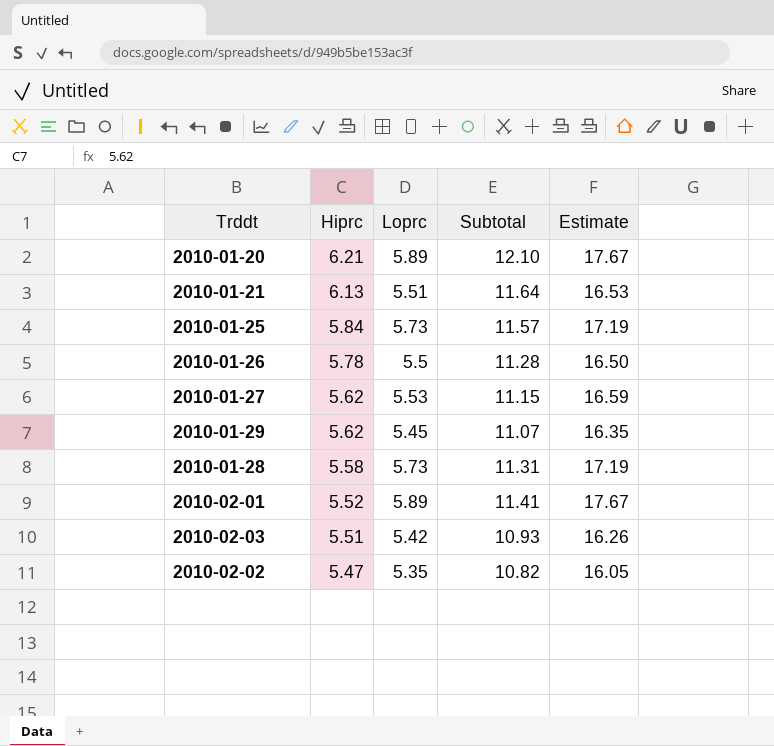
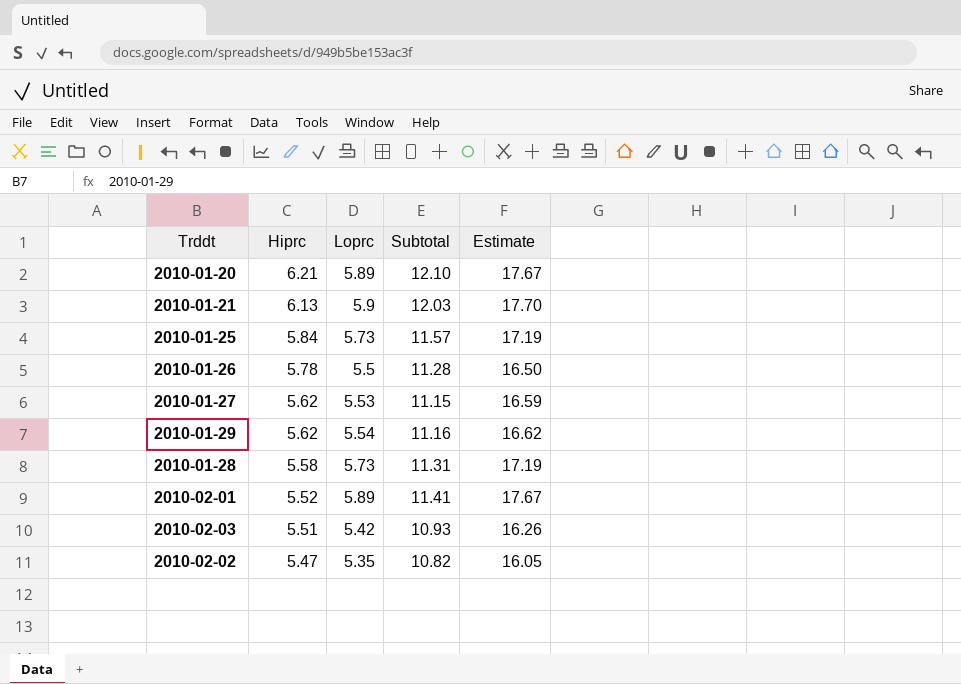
2010-01-21 | Loprc: 5.51 -> 5.9
2010-01-21 | Subtotal: 11.64 -> 12.03
2010-01-21 | Estimate: 16.53 -> 17.70
2010-01-29 | Loprc: 5.45 -> 5.54
2010-01-29 | Subtotal: 11.07 -> 11.16
2010-01-29 | Estimate: 16.35 -> 16.62

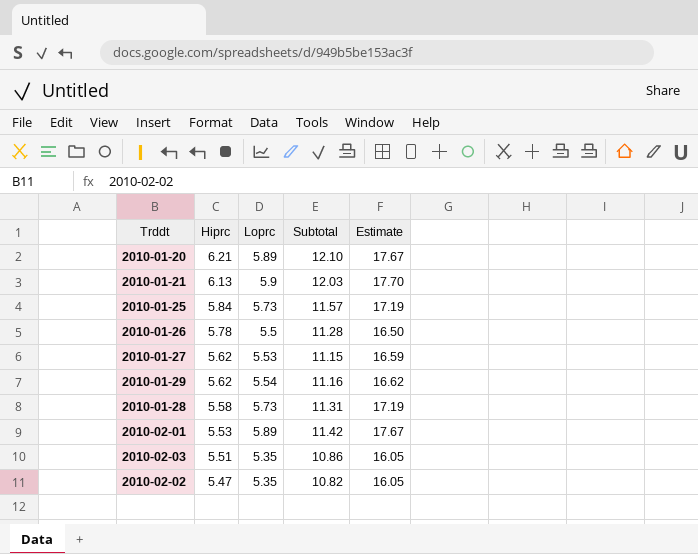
2010-02-01 | Hiprc: 5.52 -> 5.53
2010-02-01 | Subtotal: 11.41 -> 11.42
2010-02-03 | Loprc: 5.42 -> 5.35
2010-02-03 | Subtotal: 10.93 -> 10.86
2010-02-03 | Estimate: 16.26 -> 16.05

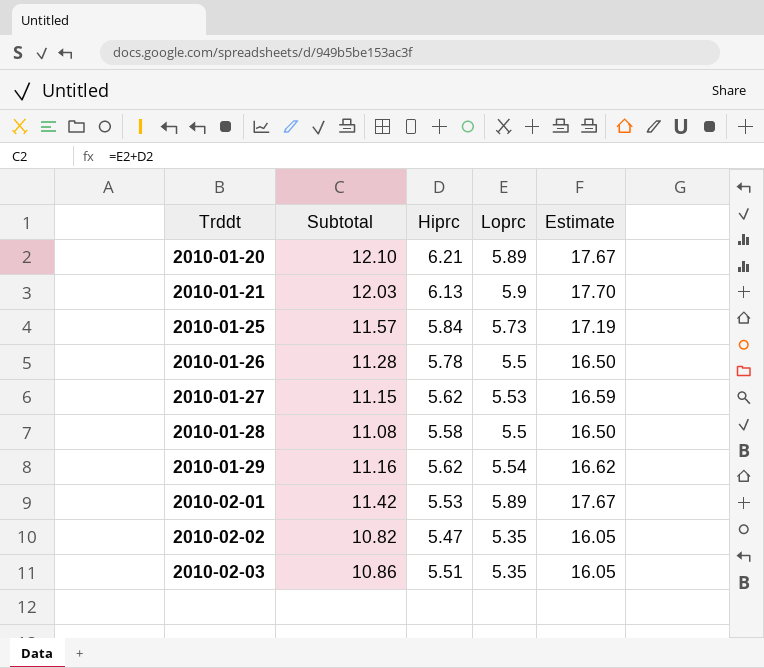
row order: Hiprc descending -> Trddt ascending
column Subtotal | position: 4 -> 2
2010-01-28 | Subtotal: 11.31 -> 11.08
2010-01-28 | Loprc: 5.73 -> 5.5
2010-01-28 | Estimate: 17.19 -> 16.50

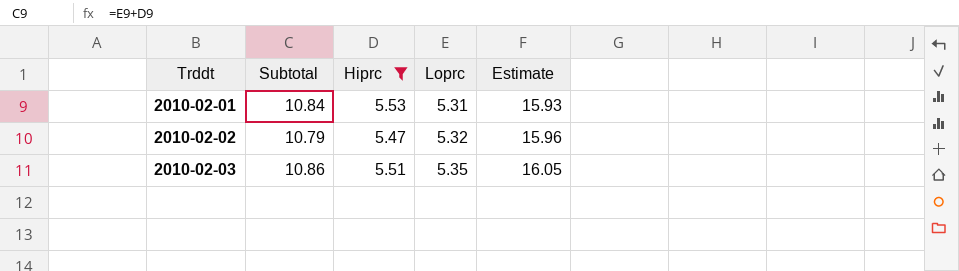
filter: none -> Hiprc <= 5.53
2010-02-01 | Subtotal: 11.42 -> 10.84
2010-02-01 | Loprc: 5.89 -> 5.31
2010-02-01 | Estimate: 17.67 -> 15.93
2010-02-02 | Subtotal: 10.82 -> 10.79
2010-02-02 | Loprc: 5.35 -> 5.32
2010-02-02 | Estimate: 16.05 -> 15.96

